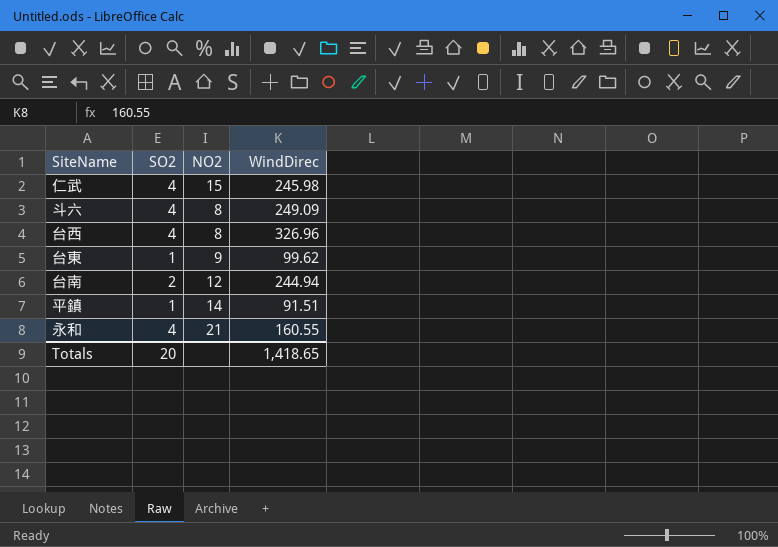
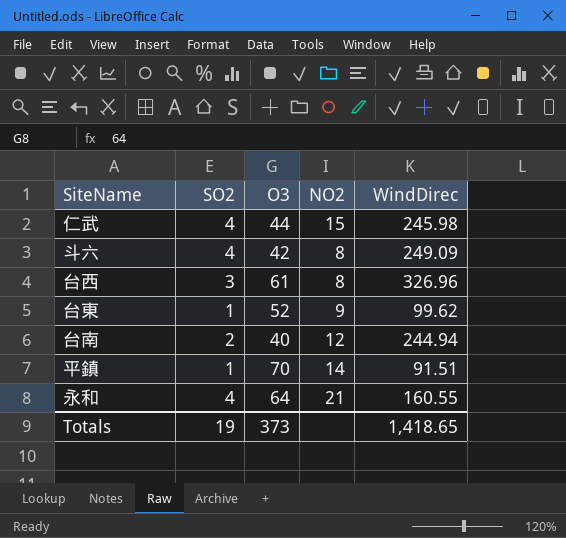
column O3 | position: none -> 3
台西 | SO2: 4 -> 3
Totals | SO2: 20 -> 19

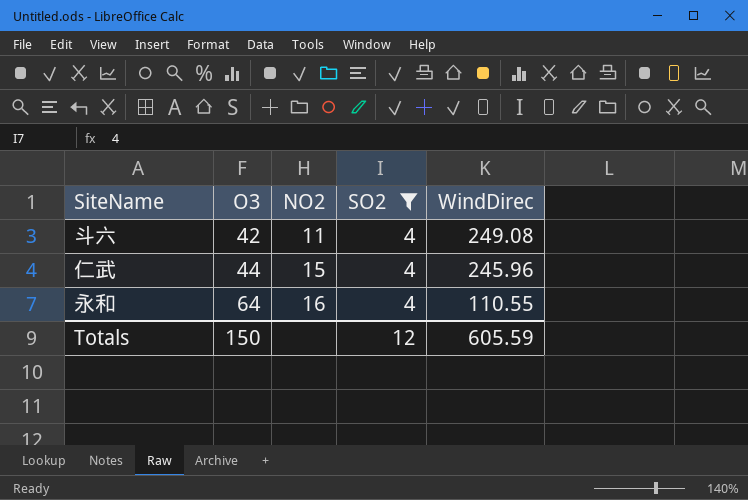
filter: none -> SO2 = 4
row order: none -> O3 ascending
column SO2 | position: 2 -> 4
斗六 | NO2: 8 -> 11
斗六 | WindDirec: 249.09 -> 249.08
仁武 | WindDirec: 245.98 -> 245.96
永和 | NO2: 21 -> 16
永和 | WindDirec: 160.55 -> 110.55
Totals | O3: 373 -> 150
Totals | SO2: 19 -> 12
Totals | WindDirec: 1,418.65 -> 605.59

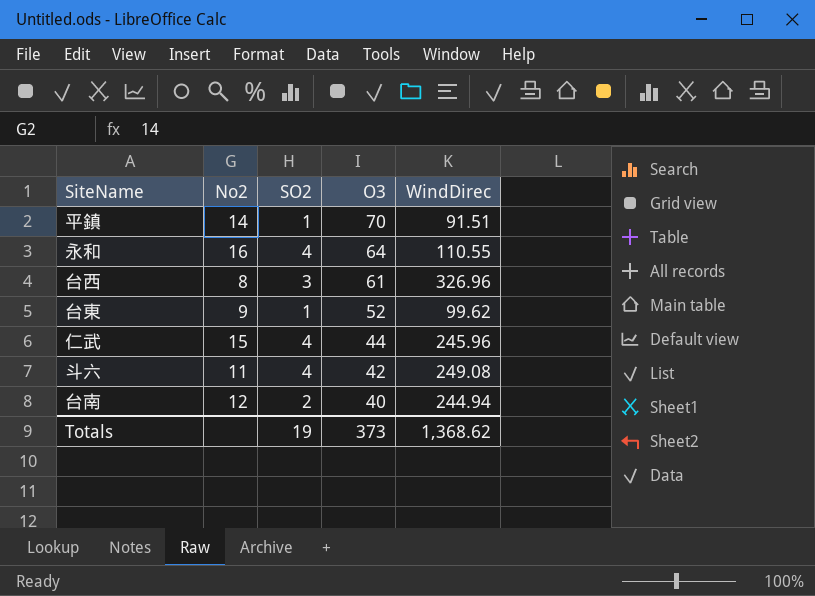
filter: SO2 = 4 -> none
row order: O3 ascending -> O3 descending
column name: NO2 -> No2
column O3 | position: 2 -> 4
Totals | SO2: 12 -> 19
Totals | O3: 150 -> 373
Totals | WindDirec: 605.59 -> 1,368.62

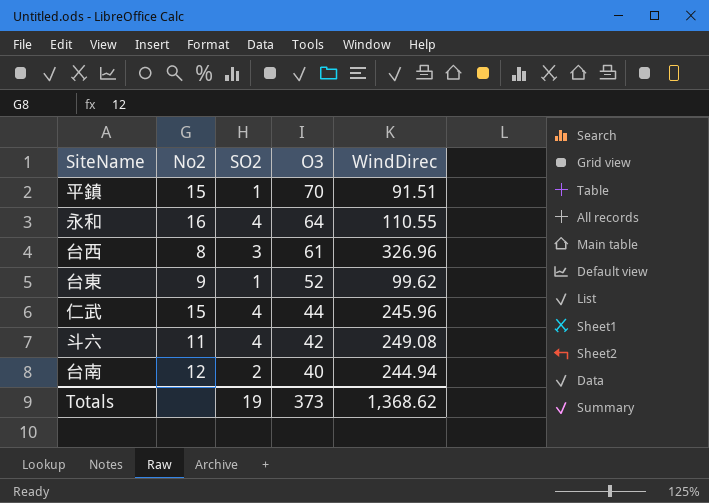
平鎮 | No2: 14 -> 15

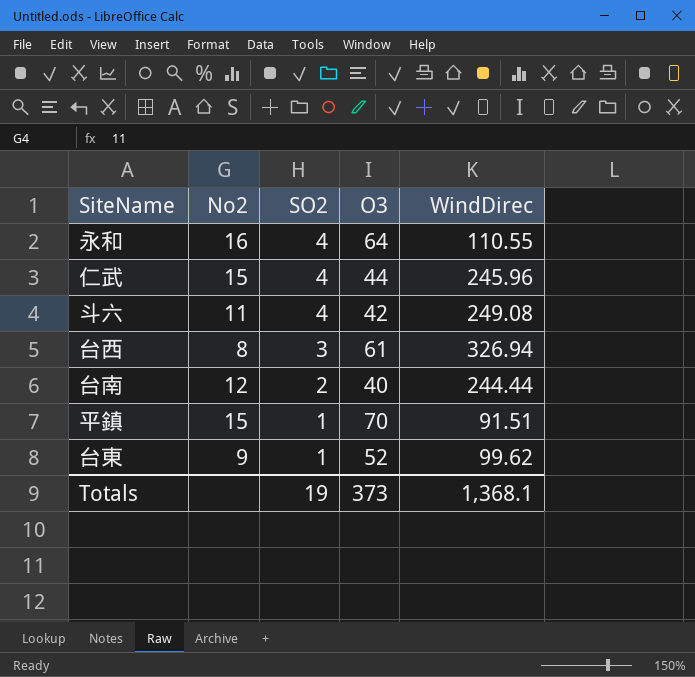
row order: O3 descending -> SO2 descending
台西 | WindDirec: 326.96 -> 326.94
台南 | WindDirec: 244.94 -> 244.44
Totals | WindDirec: 1,368.62 -> 1,368.1

